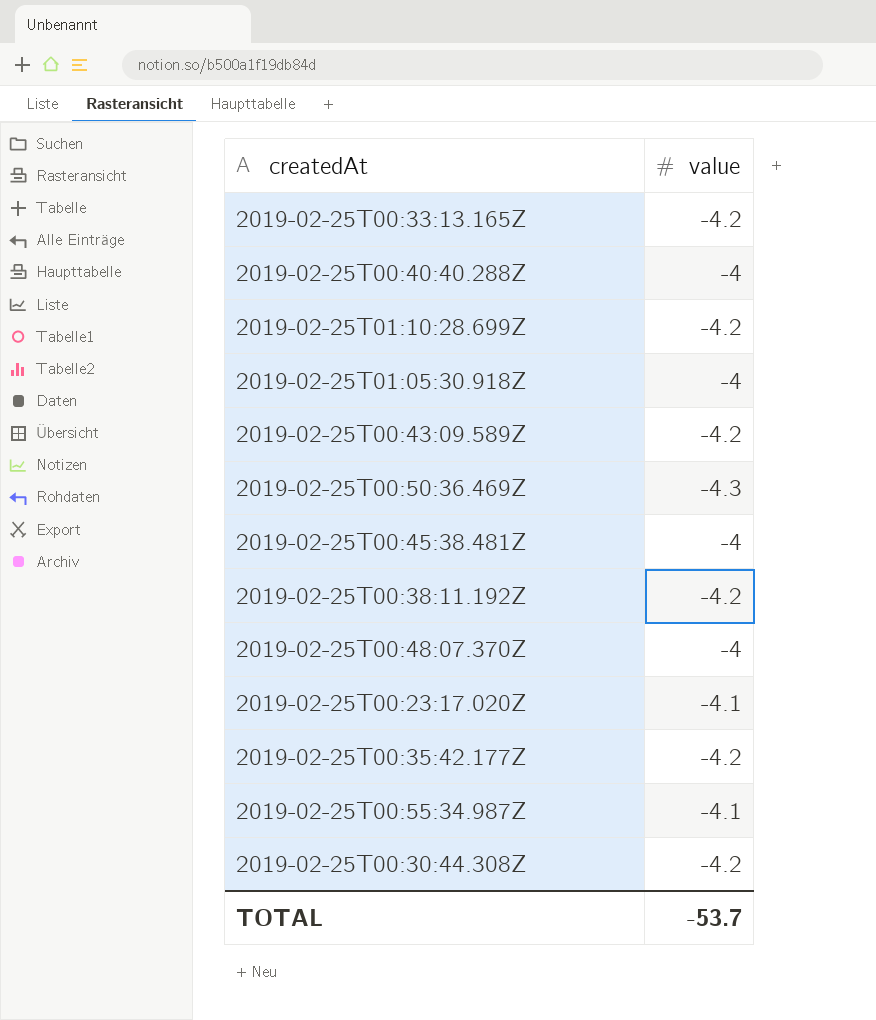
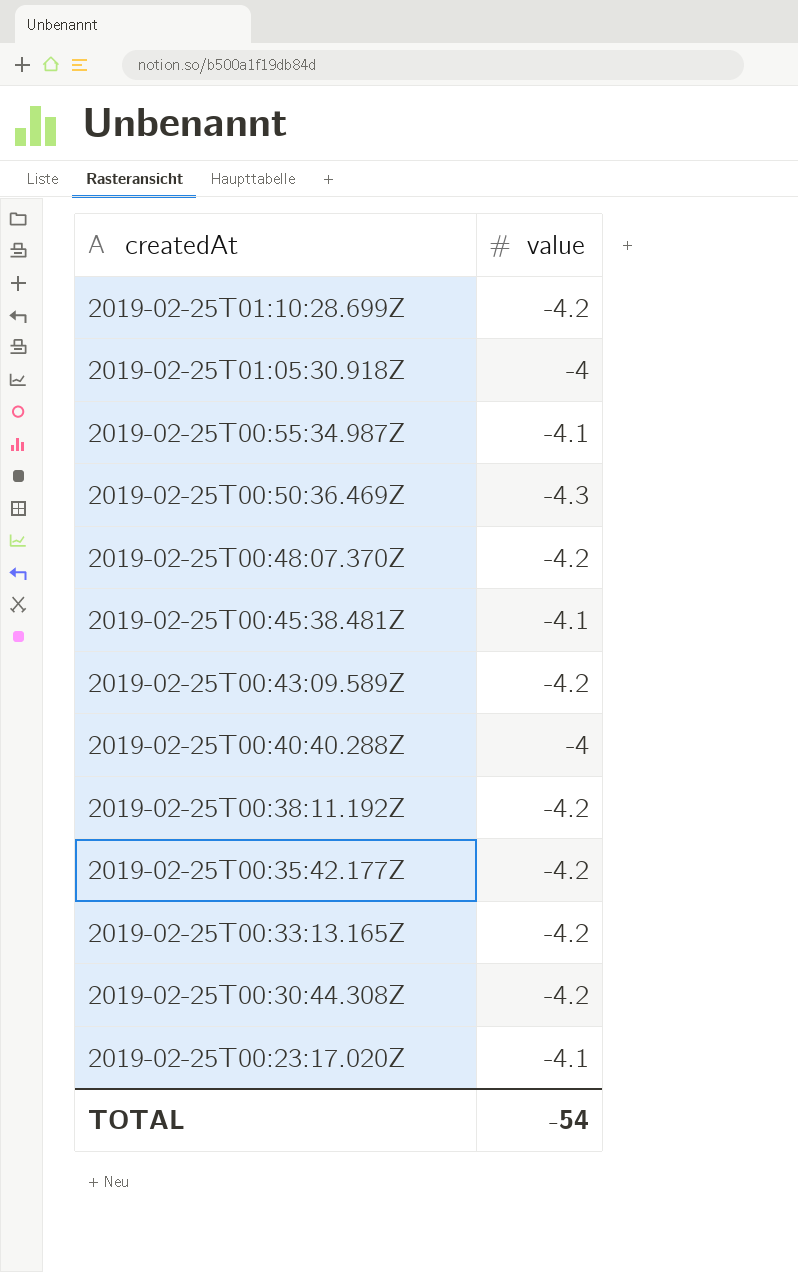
row order: none -> createdAt descending
2019-02-25T00:48:07.370Z | value: -4 -> -4.2
2019-02-25T00:45:38.481Z | value: -4 -> -4.1
TOTAL | value: -53.7 -> -54

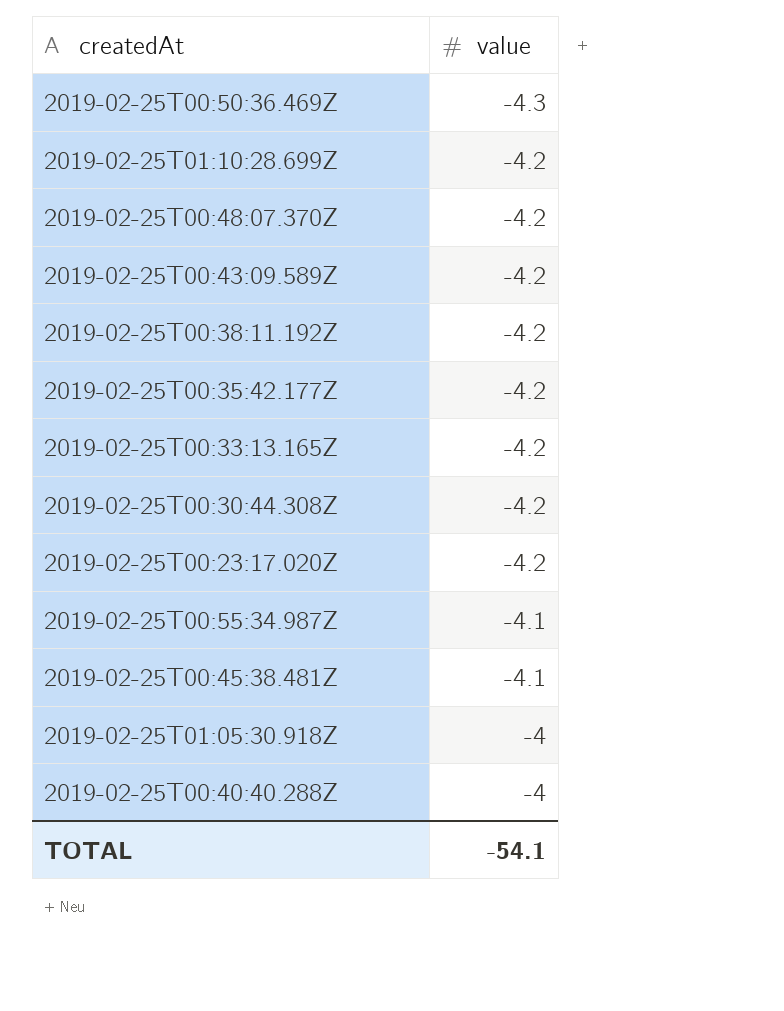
row order: createdAt descending -> value ascending
2019-02-25T00:23:17.020Z | value: -4.1 -> -4.2
TOTAL | value: -54 -> -54.1

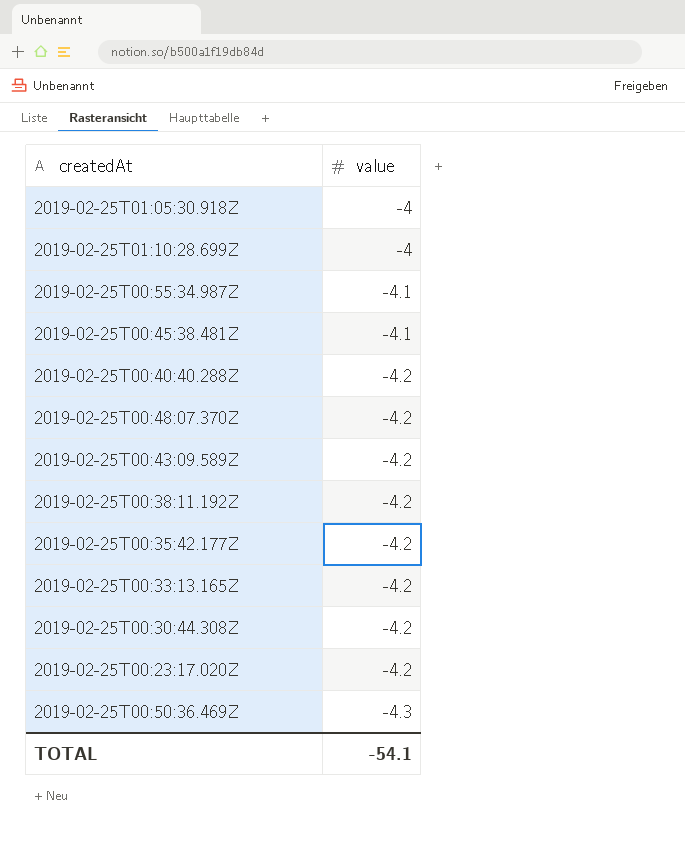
row order: value ascending -> value descending
2019-02-25T01:10:28.699Z | value: -4.2 -> -4
2019-02-25T00:40:40.288Z | value: -4 -> -4.2

